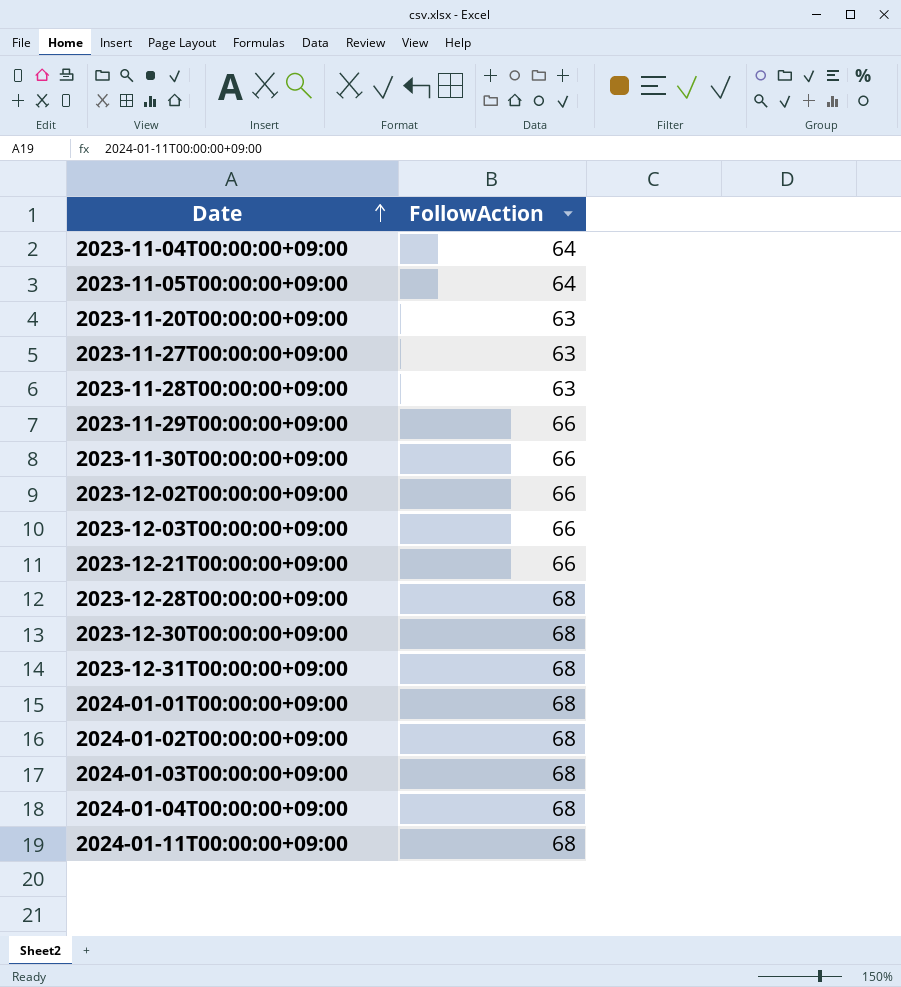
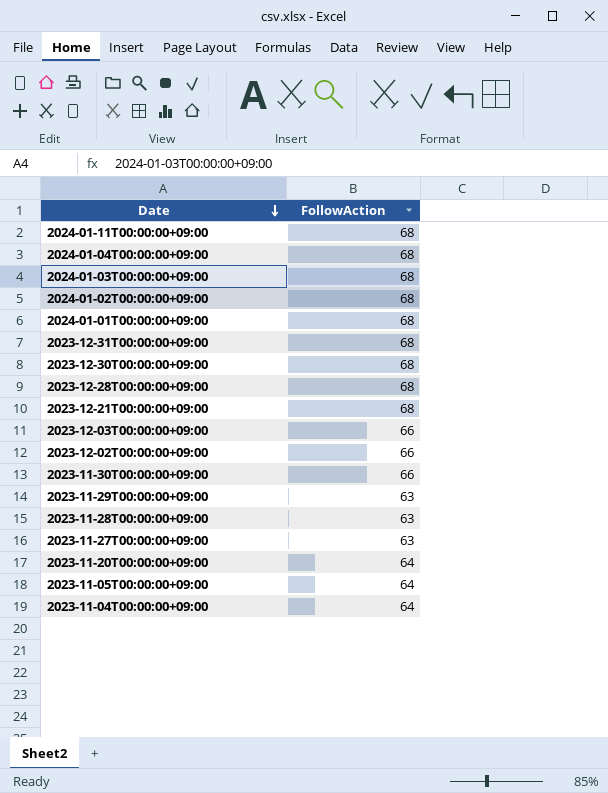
row order: Date ascending -> Date descending
2023-12-21T00:00:00+09:00 | FollowAction: 66 -> 68
2023-11-29T00:00:00+09:00 | FollowAction: 66 -> 63
2023-11-20T00:00:00+09:00 | FollowAction: 63 -> 64

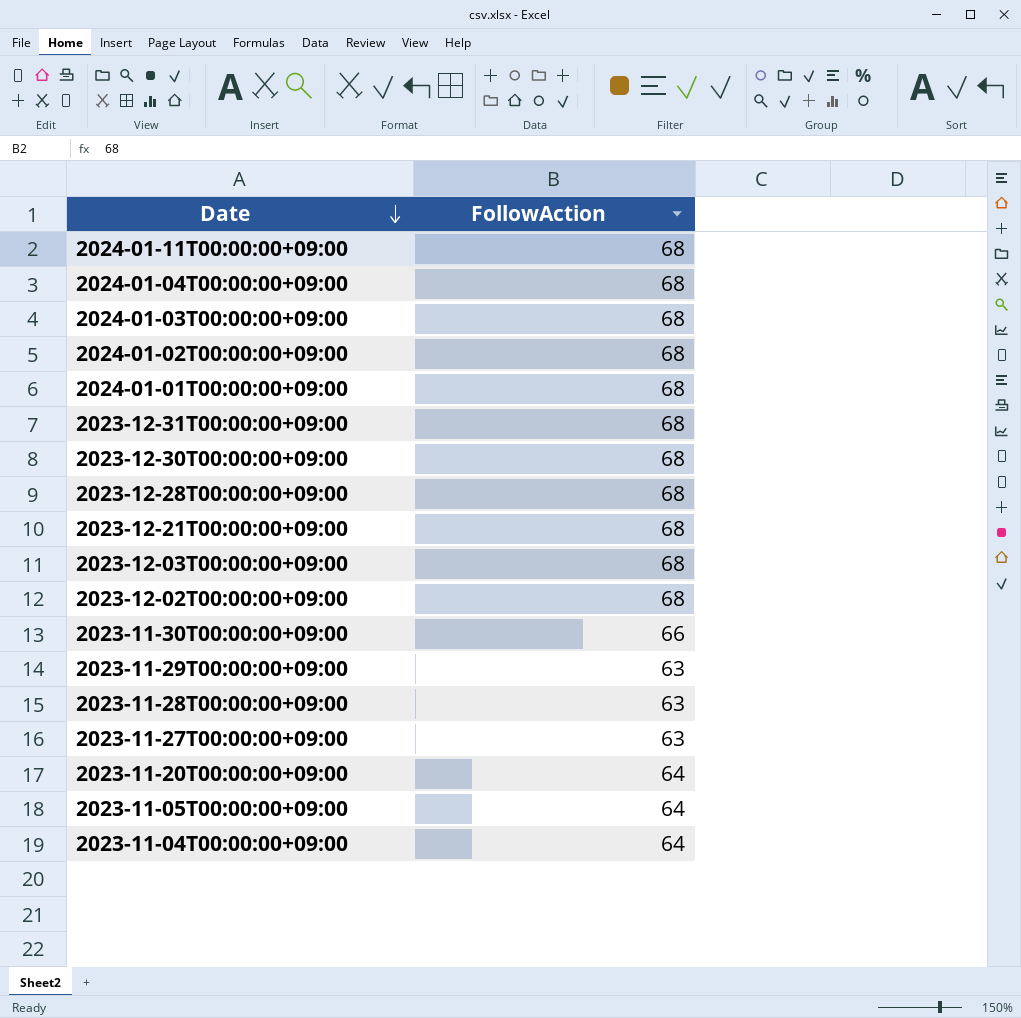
2023-12-03T00:00:00+09:00 | FollowAction: 66 -> 68
2023-12-02T00:00:00+09:00 | FollowAction: 66 -> 68

